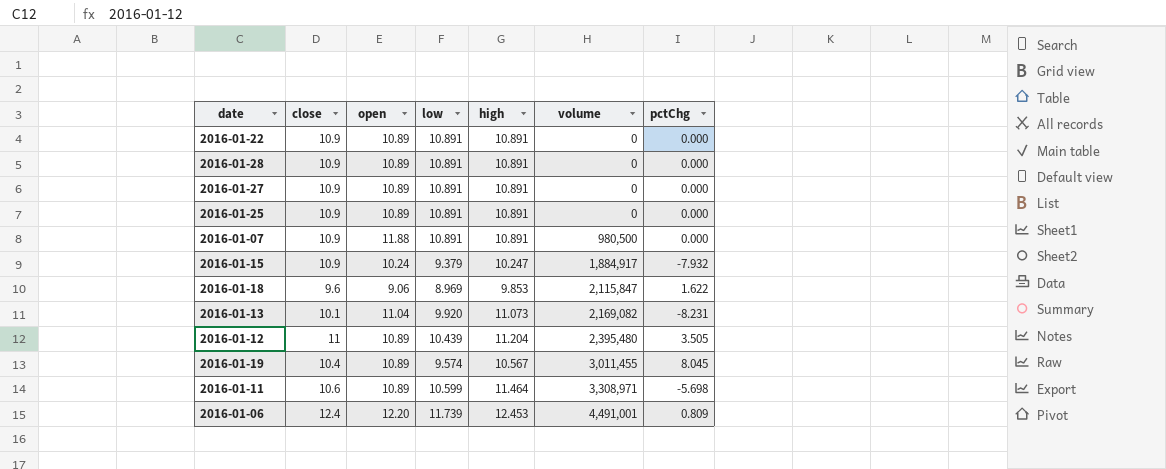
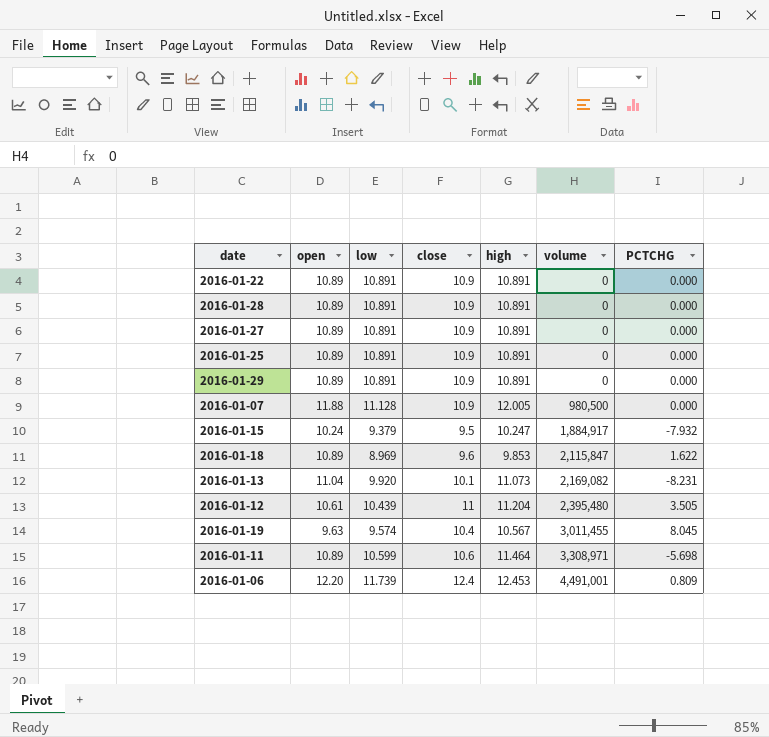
column close | position: 2 -> 4
column name: pctChg -> PCTCHG
row 2016-01-29: none -> 10.89 | 10.891 | 10.9 | 10.891 | 0 | 0.000
2016-01-07 | low: 10.891 -> 11.128
2016-01-07 | high: 10.891 -> 12.005
2016-01-15 | close: 10.9 -> 9.5
2016-01-18 | open: 9.06 -> 10.89
2016-01-12 | open: 10.89 -> 10.61
2016-01-19 | open: 10.89 -> 9.63

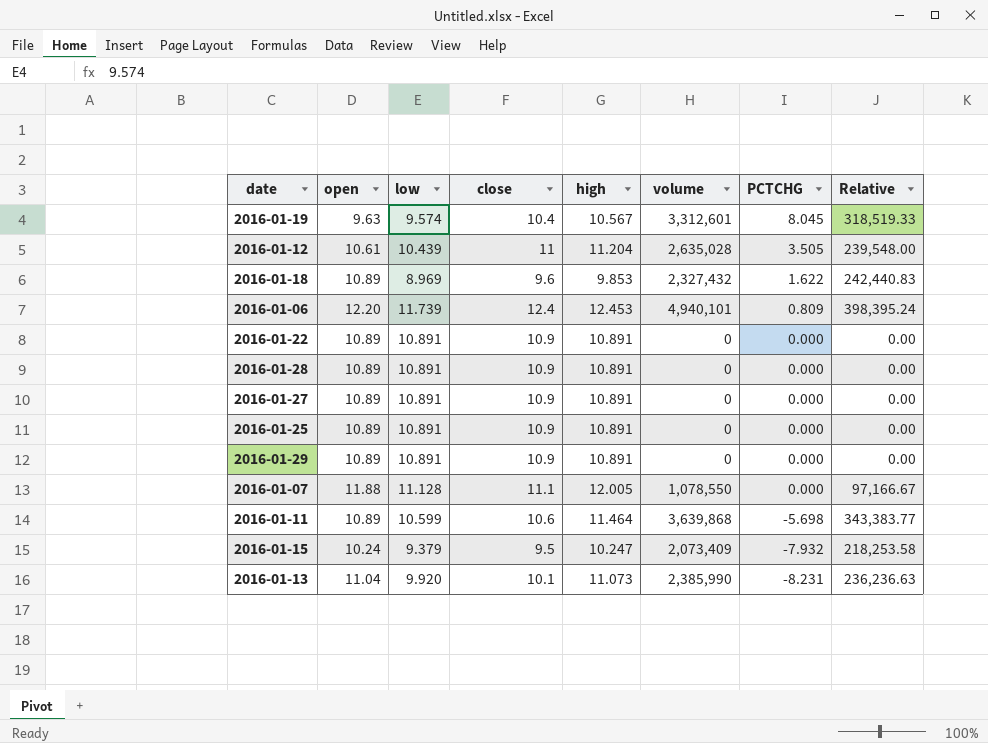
row order: volume ascending -> PCTCHG descending
column Relative | formula: none -> [volume] / [close]
2016-01-19 | volume: 3,011,455 -> 3,312,601
2016-01-12 | volume: 2,395,480 -> 2,635,028
2016-01-18 | volume: 2,115,847 -> 2,327,432
2016-01-06 | volume: 4,491,001 -> 4,940,101
2016-01-07 | close: 10.9 -> 11.1
2016-01-07 | volume: 980,500 -> 1,078,550
2016-01-11 | volume: 3,308,971 -> 3,639,868
2016-01-15 | volume: 1,884,917 -> 2,073,409
2016-01-13 | volume: 2,169,082 -> 2,385,990

